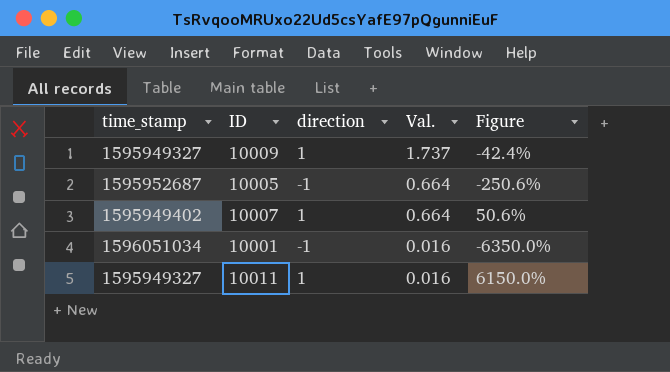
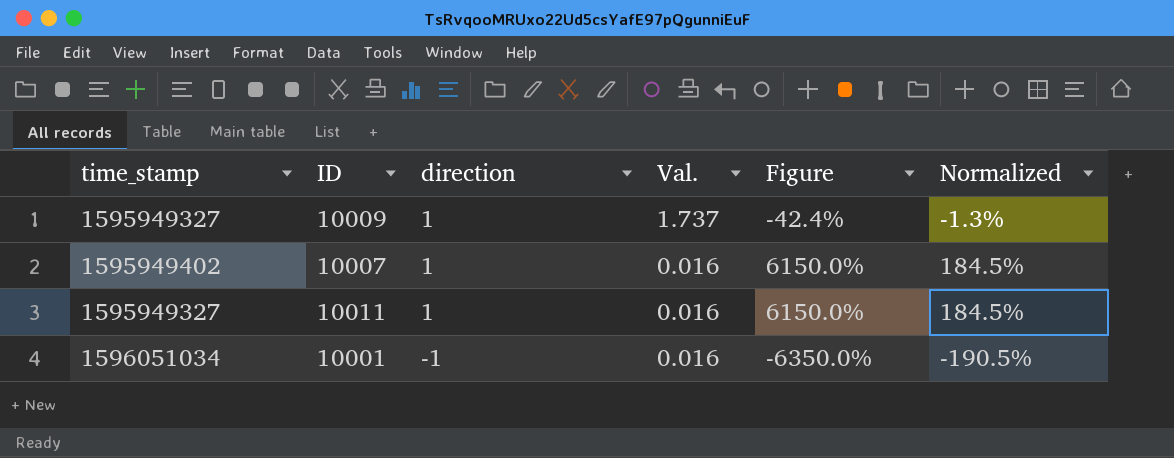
row order: Val. descending -> direction descending
column Normalized | formula: none -> [Figure] * 0.03
row 10005: 1595952687 | -1 | 0.664 | -250.6% -> none
10007 | Val.: 0.664 -> 0.016
10007 | Figure: 50.6% -> 6150.0%

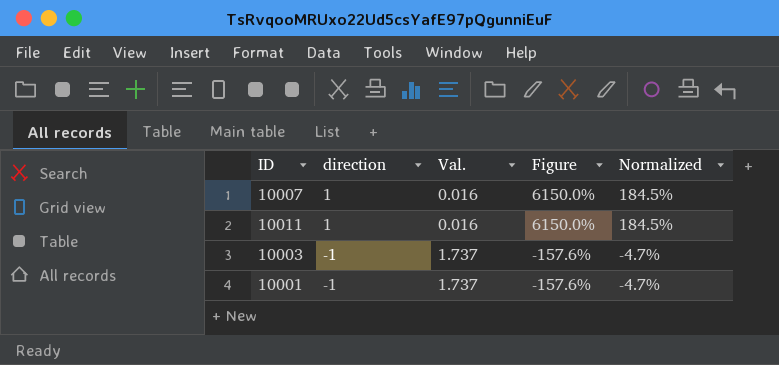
column time_stamp | position: 1 -> none
row 10009: 1595949327 | 1 | 1.737 | -42.4% | -1.3% -> none
row 10003: none -> -1 | 1.737 | -157.6% | -4.7%
10001 | Val.: 0.016 -> 1.737
10001 | Figure: -6350.0% -> -157.6%
10001 | Normalized: -190.5% -> -4.7%

